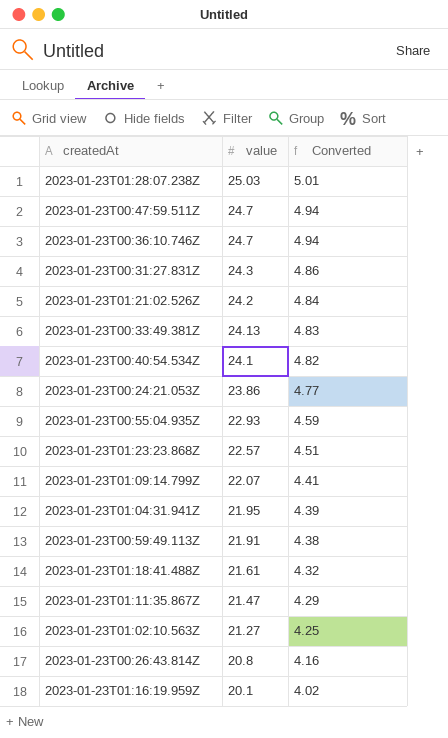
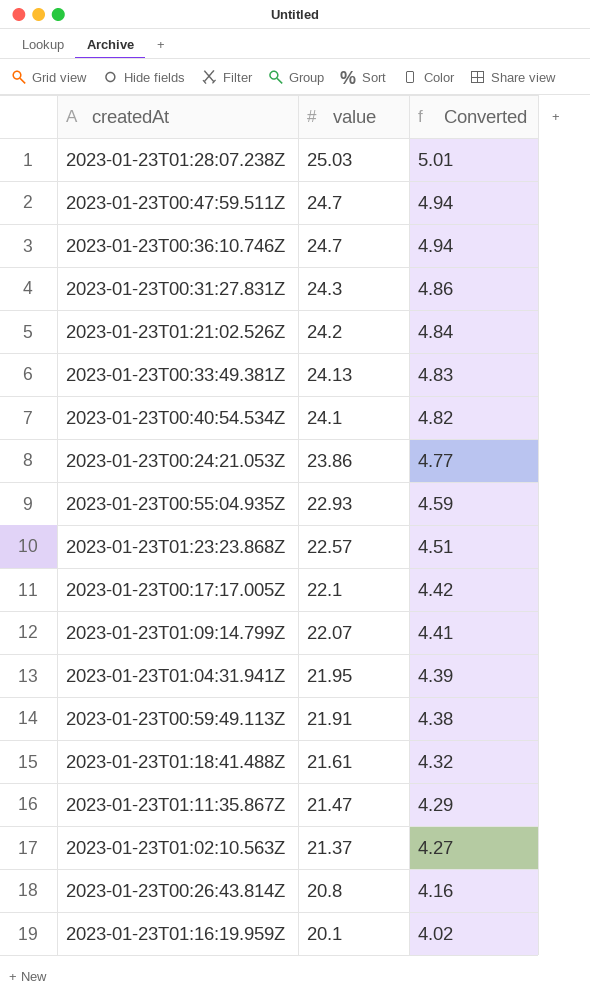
row 2023-01-23T00:17:17.005Z: none -> 22.1 | 4.42
2023-01-23T01:02:10.563Z | value: 21.27 -> 21.37
2023-01-23T01:02:10.563Z | Converted: 4.25 -> 4.27

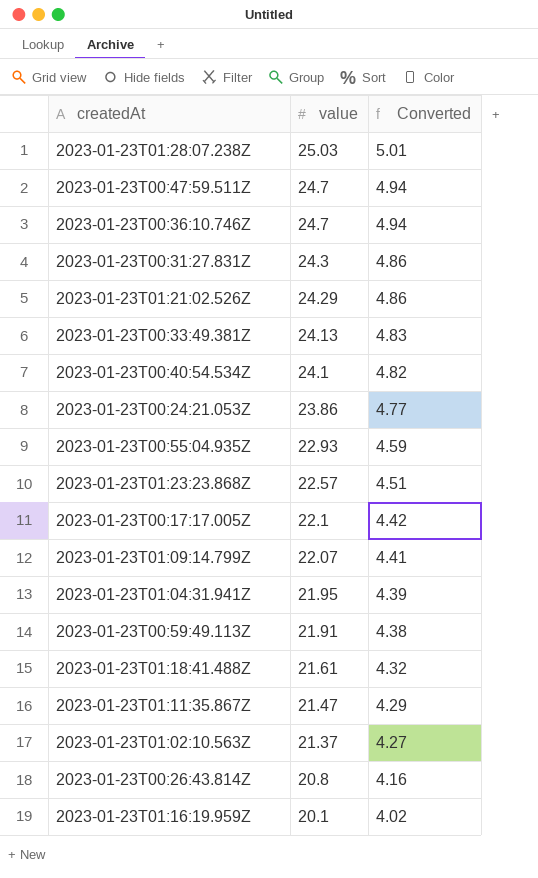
2023-01-23T01:21:02.526Z | value: 24.2 -> 24.29
2023-01-23T01:21:02.526Z | Converted: 4.84 -> 4.86

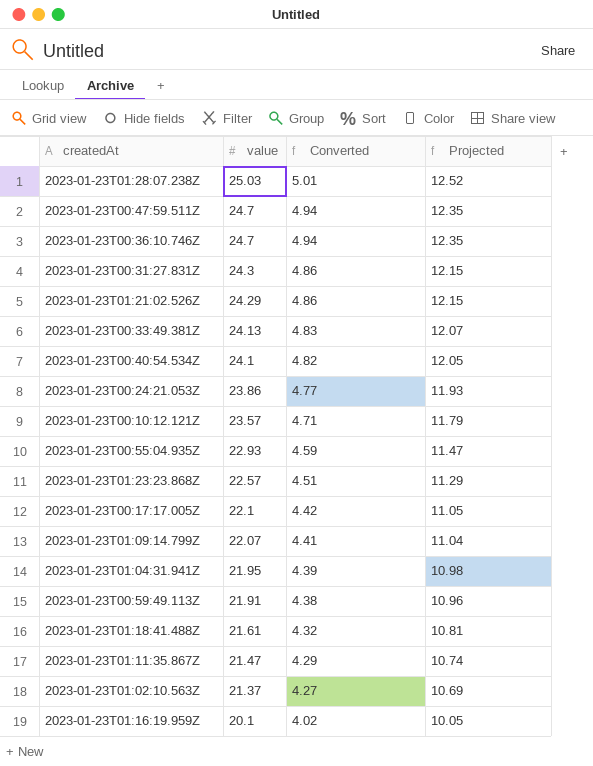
column Projected | formula: none -> [value] * 0.5
row 2023-01-23T00:26:43.814Z: 20.8 | 4.16 -> none
row 2023-01-23T00:10:12.121Z: none -> 23.57 | 4.71 | 11.79

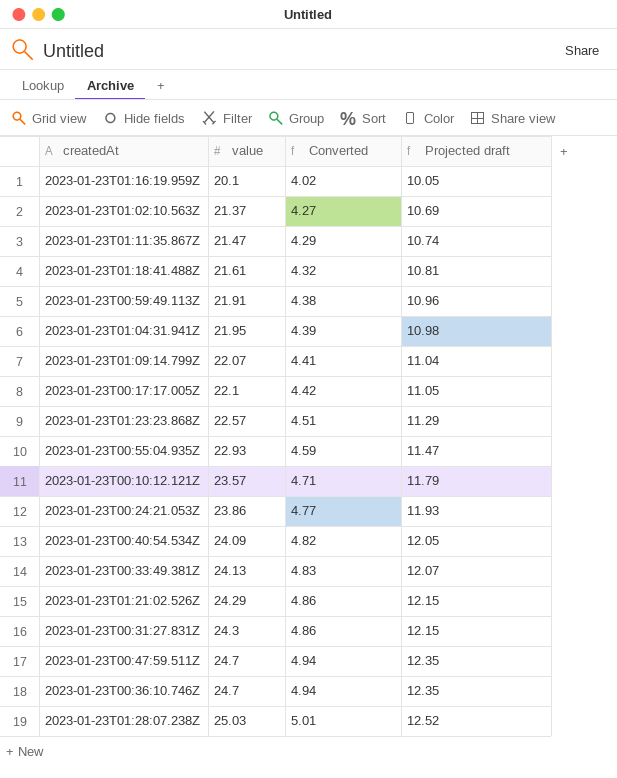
row order: value descending -> value ascending
column name: Projected -> Projected draft
2023-01-23T00:40:54.534Z | value: 24.1 -> 24.09

